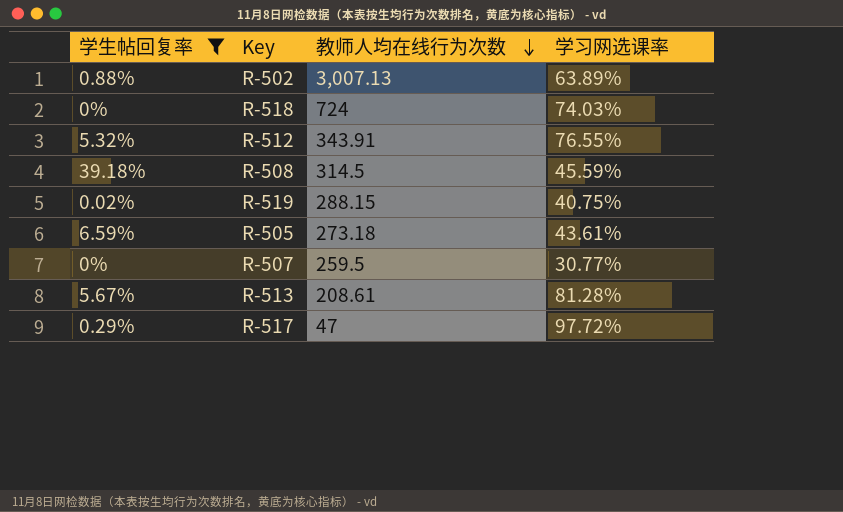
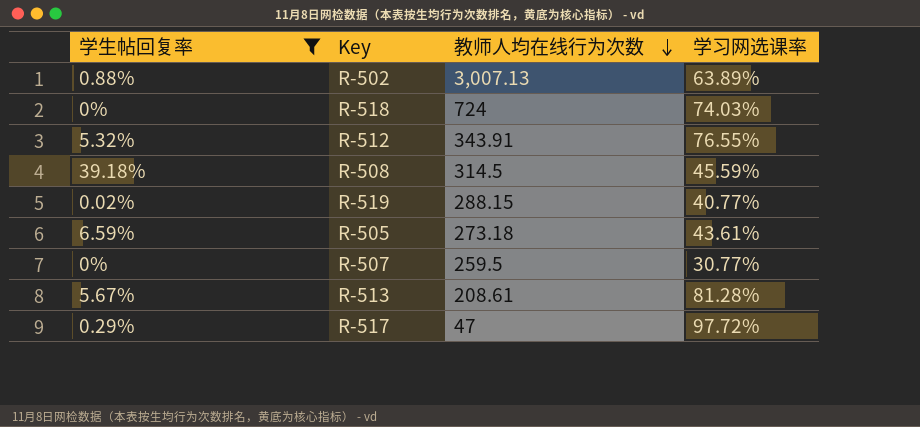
R-519 | 学习网选课率: 40.75% -> 40.77%

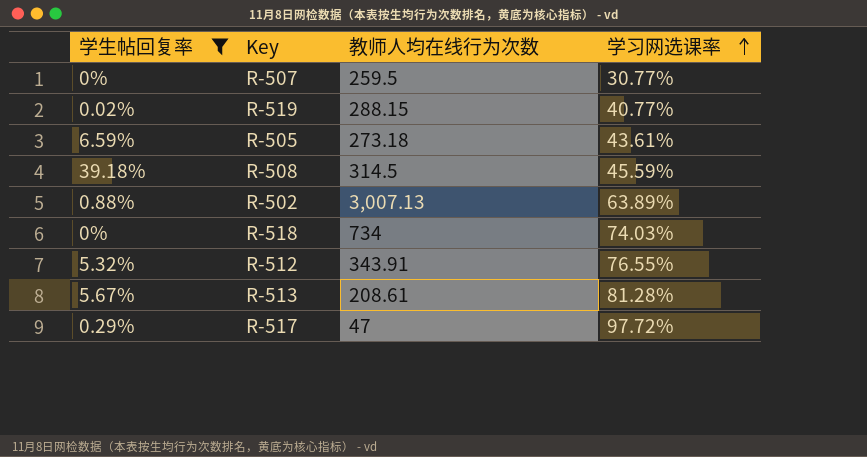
row order: 教师人均在线行为次数 descending -> 学习网选课率 ascending
R-518 | 教师人均在线行为次数: 724 -> 734

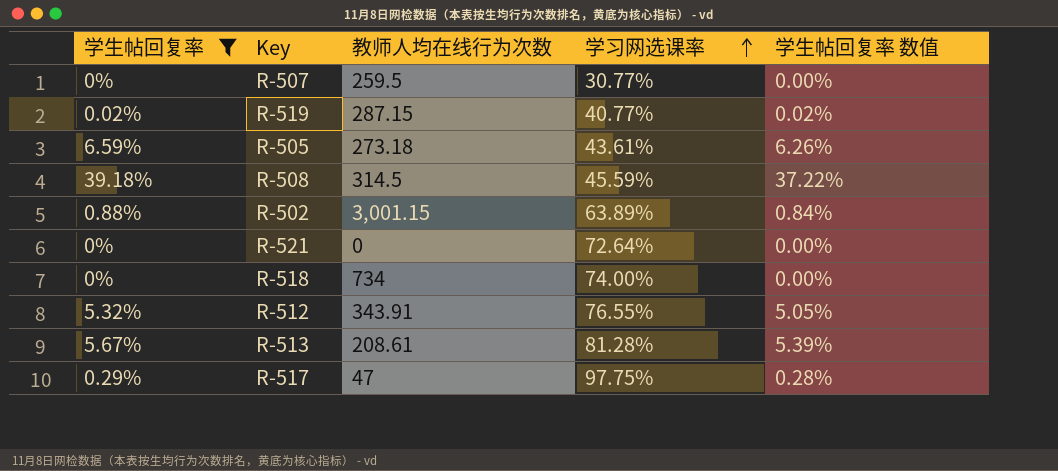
column 学生帖回复率 数值 | formula: none -> [学生帖回复率] * 0.95
R-519 | 教师人均在线行为次数: 288.15 -> 287.15
R-502 | 教师人均在线行为次数: 3,007.13 -> 3,001.15
row R-521: none -> 0% | 0 | 72.64% | 0.00%
R-518 | 学习网选课率: 74.03% -> 74.00%
R-517 | 学习网选课率: 97.72% -> 97.75%

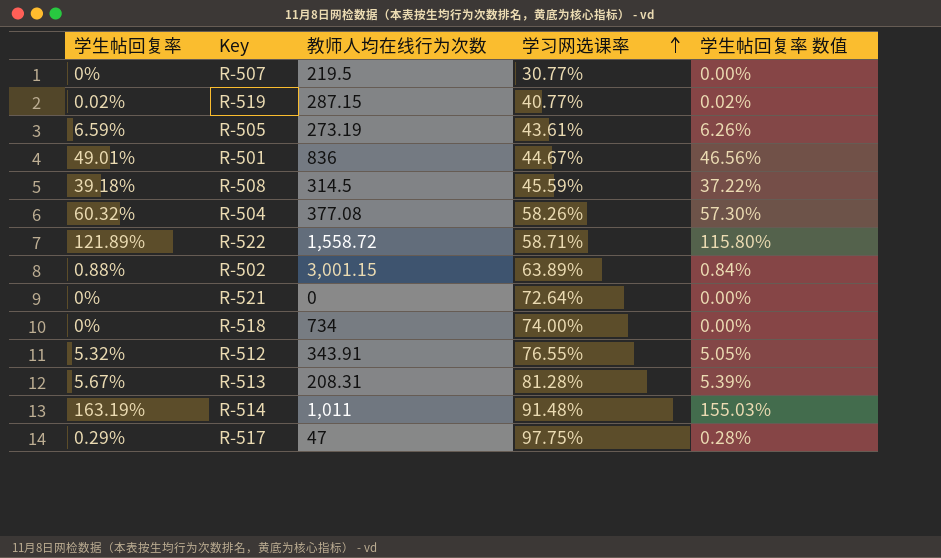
filter: 学生帖回复率 <= 39.18% -> none
R-507 | 教师人均在线行为次数: 259.5 -> 219.5
R-505 | 教师人均在线行为次数: 273.18 -> 273.19
R-513 | 教师人均在线行为次数: 208.61 -> 208.31

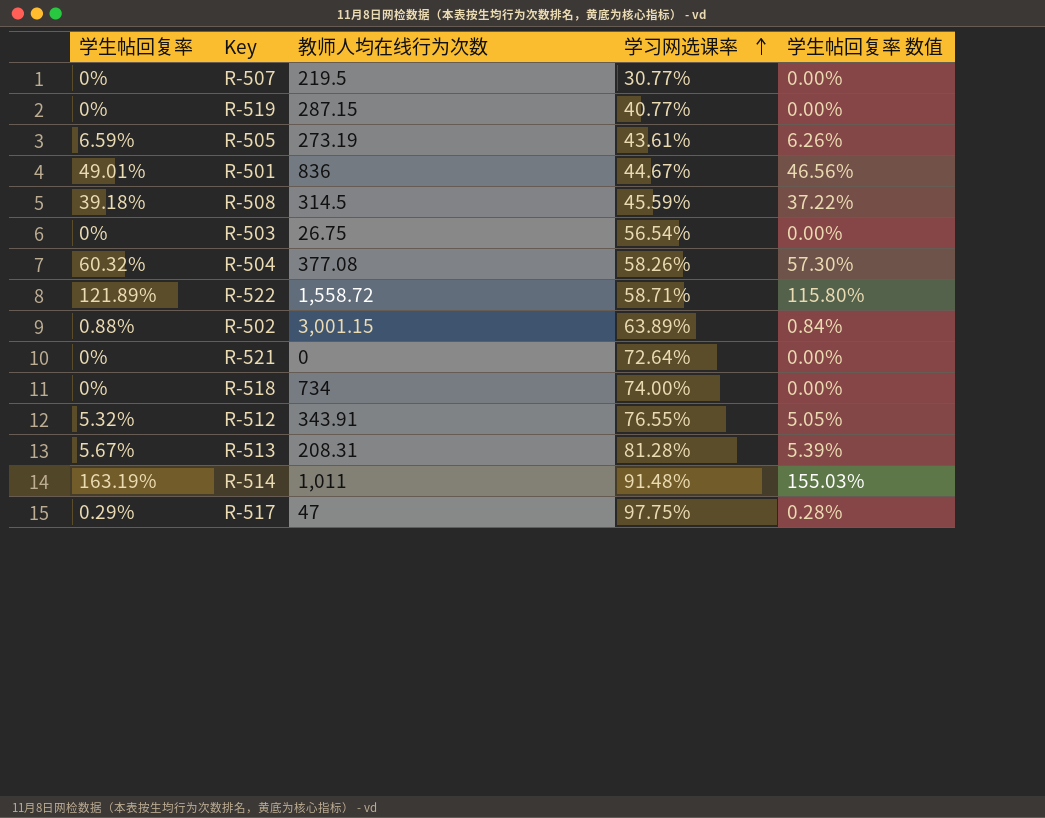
R-519 | 学生帖回复率: 0.02% -> 0%
R-519 | 学生帖回复率 数值: 0.02% -> 0.00%
row R-503: none -> 0% | 26.75 | 56.54% | 0.00%

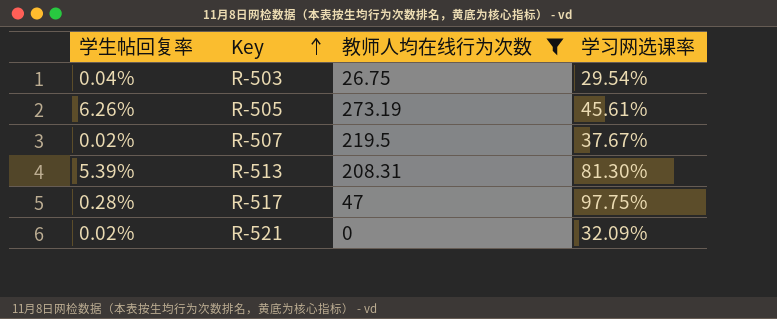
filter: none -> 教师人均在线行为次数 <= 273.19
row order: 学习网选课率 ascending -> Key ascending
column 学生帖回复率 数值 | formula: [学生帖回复率] * 0.95 -> none
R-503 | 学生帖回复率: 0% -> 0.04%
R-503 | 学习网选课率: 56.54% -> 29.54%
R-505 | 学生帖回复率: 6.59% -> 6.26%
R-505 | 学习网选课率: 43.61% -> 45.61%
R-507 | 学生帖回复率: 0% -> 0.02%
R-507 | 学习网选课率: 30.77% -> 37.67%
R-513 | 学生帖回复率: 5.67% -> 5.39%
R-513 | 学习网选课率: 81.28% -> 81.30%
R-517 | 学生帖回复率: 0.29% -> 0.28%
R-521 | 学生帖回复率: 0% -> 0.02%
R-521 | 学习网选课率: 72.64% -> 32.09%

